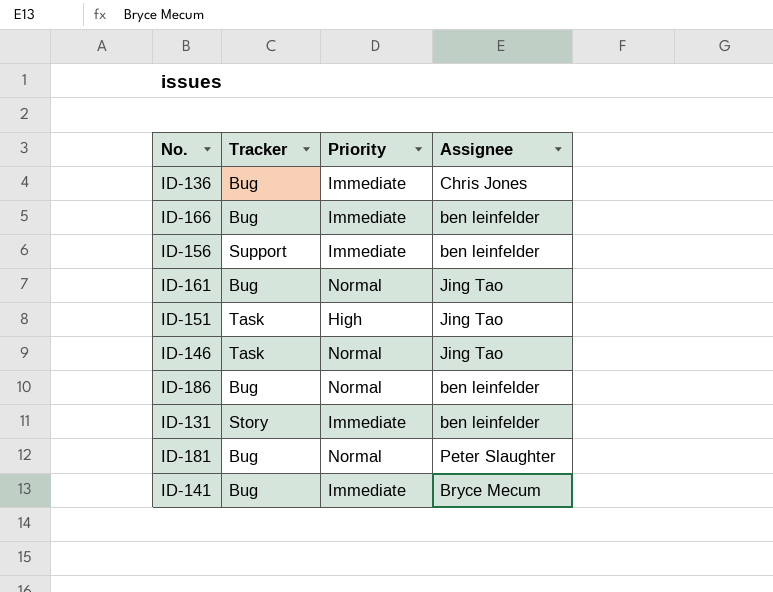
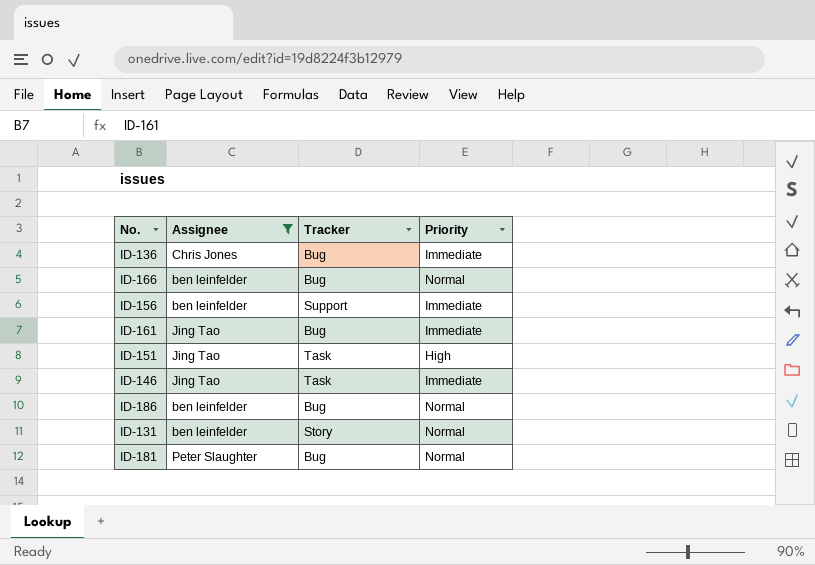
filter: none -> Assignee != Bryce Mecum
column Assignee | position: 4 -> 2
ID-166 | Priority: Immediate -> Normal
ID-161 | Priority: Normal -> Immediate
ID-146 | Priority: Normal -> Immediate
ID-131 | Priority: Immediate -> Normal

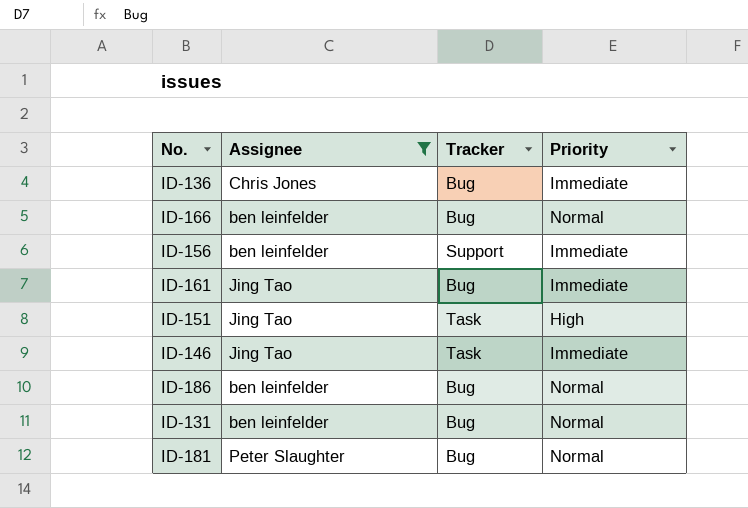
ID-131 | Tracker: Story -> Bug

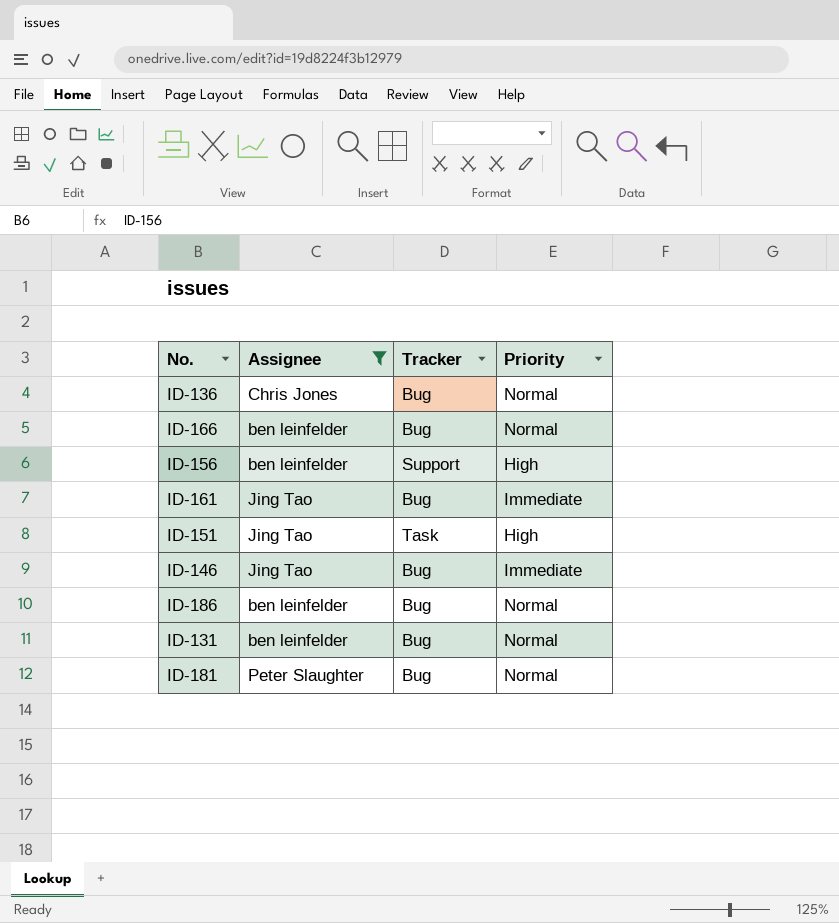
ID-136 | Priority: Immediate -> Normal
ID-156 | Priority: Immediate -> High
ID-146 | Tracker: Task -> Bug

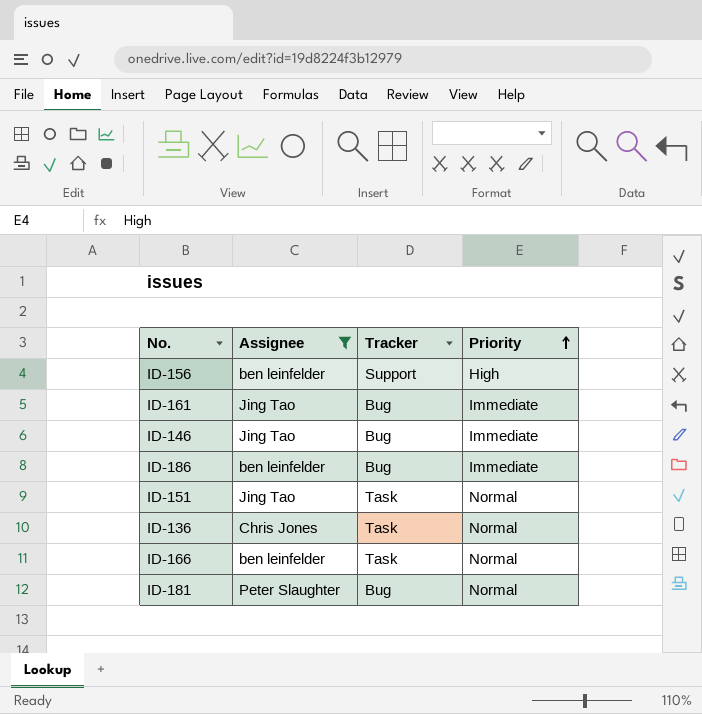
row order: none -> Priority ascending
row ID-131: ben leinfelder | Bug | Normal -> none
ID-186 | Priority: Normal -> Immediate
ID-151 | Priority: High -> Normal
ID-136 | Tracker: Bug -> Task
ID-166 | Tracker: Bug -> Task

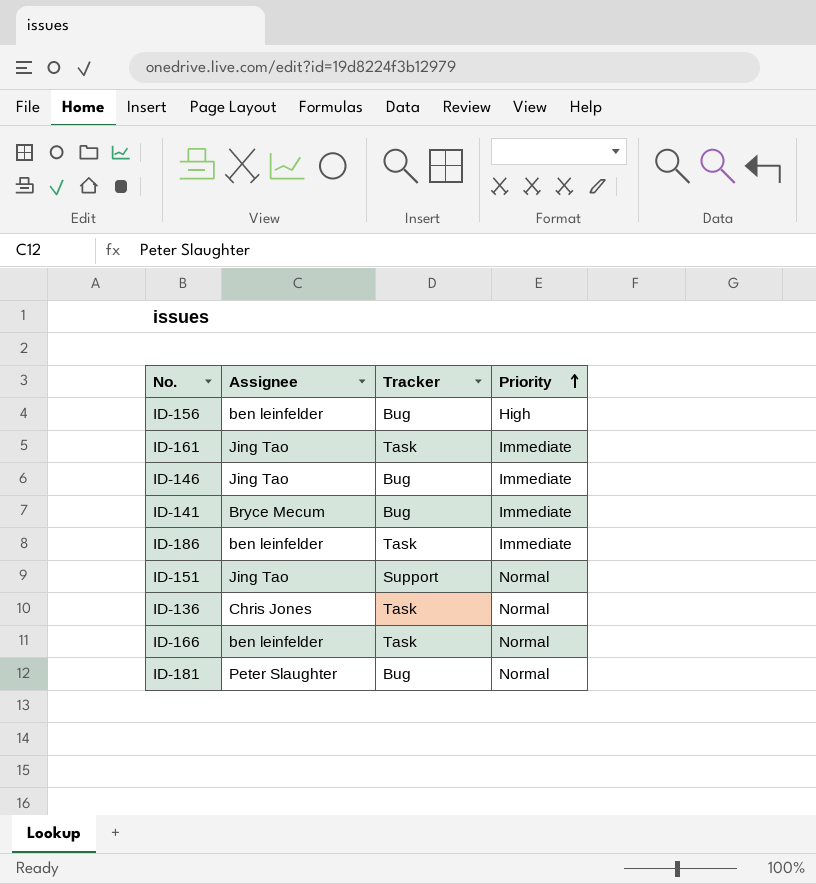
filter: Assignee != Bryce Mecum -> none
ID-156 | Tracker: Support -> Bug
ID-161 | Tracker: Bug -> Task
ID-186 | Tracker: Bug -> Task
ID-151 | Tracker: Task -> Support

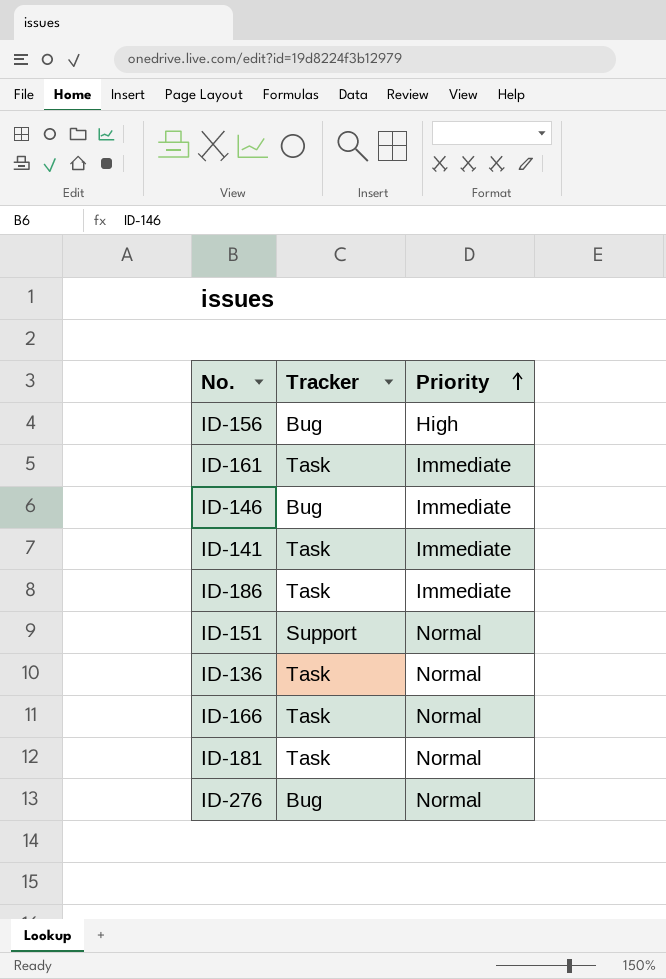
column Assignee | position: 2 -> none
ID-141 | Tracker: Bug -> Task
ID-181 | Tracker: Bug -> Task
row ID-276: none -> Bug | Normal

